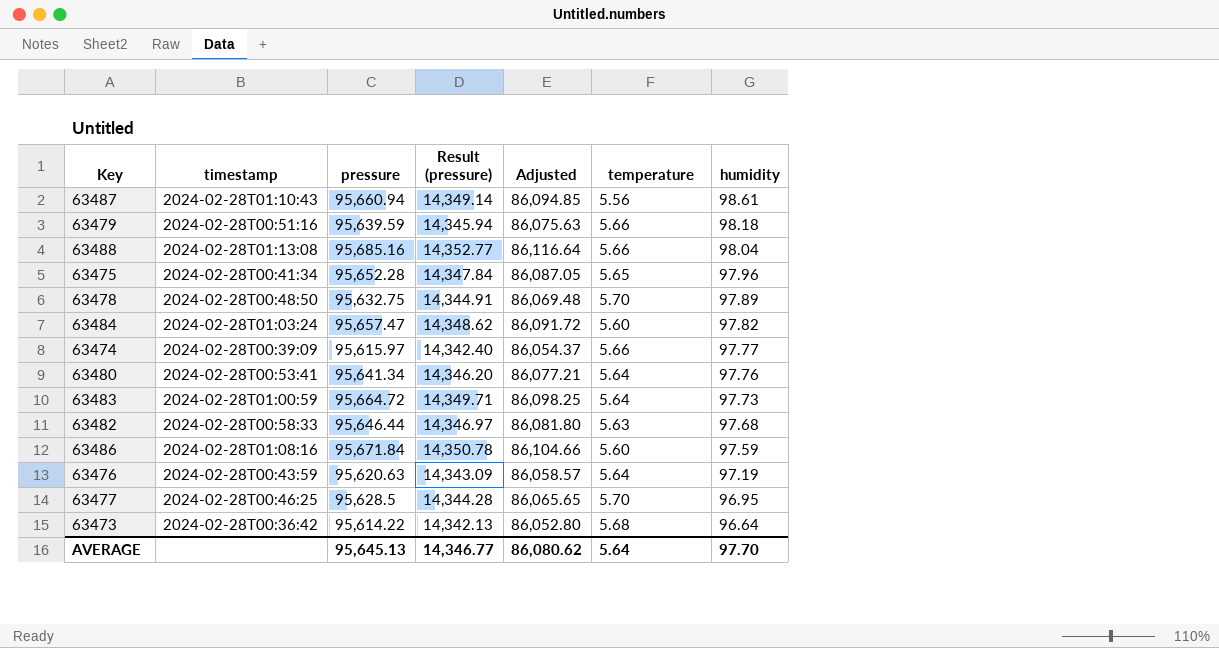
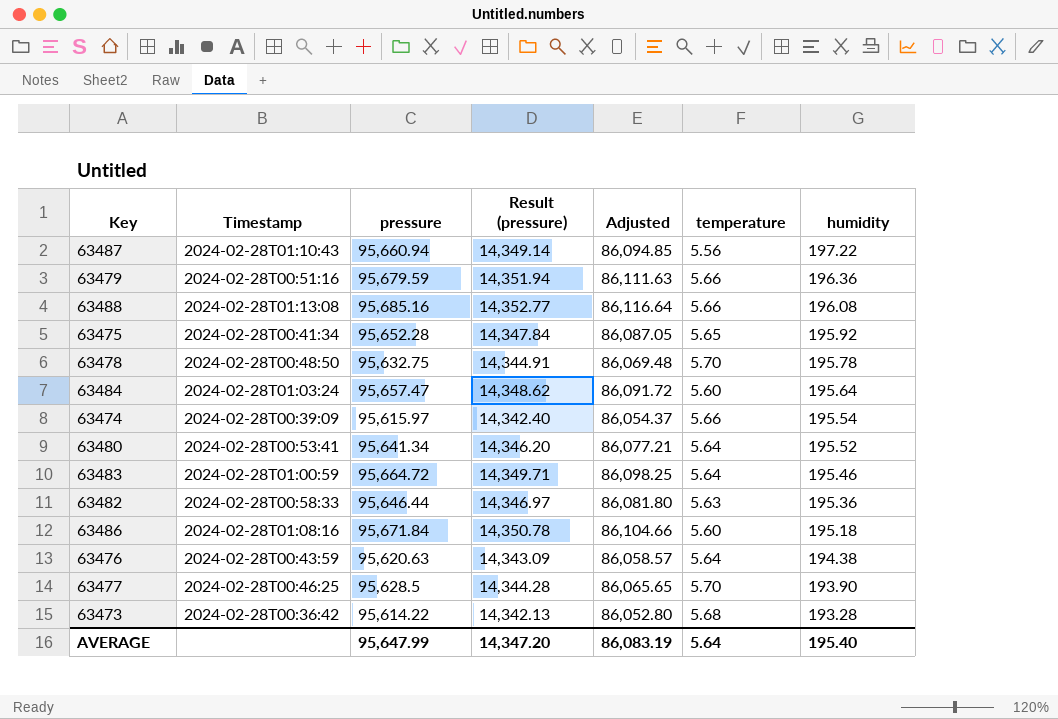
column name: timestamp -> Timestamp
63487 | humidity: 98.61 -> 197.22
63479 | pressure: 95,639.59 -> 95,679.59
63479 | Result (pressure): 14,345.94 -> 14,351.94
63479 | Adjusted: 86,075.63 -> 86,111.63
63479 | humidity: 98.18 -> 196.36
63488 | humidity: 98.04 -> 196.08
63475 | humidity: 97.96 -> 195.92
63478 | humidity: 97.89 -> 195.78
63484 | humidity: 97.82 -> 195.64
63474 | humidity: 97.77 -> 195.54
63480 | humidity: 97.76 -> 195.52
63483 | humidity: 97.73 -> 195.46
63482 | humidity: 97.68 -> 195.36
63486 | humidity: 97.59 -> 195.18
63476 | humidity: 97.19 -> 194.38
63477 | humidity: 96.95 -> 193.90
63473 | humidity: 96.64 -> 193.28
AVERAGE | pressure: 95,645.13 -> 95,647.99
AVERAGE | Result (pressure): 14,346.77 -> 14,347.20
AVERAGE | Adjusted: 86,080.62 -> 86,083.19
AVERAGE | humidity: 97.70 -> 195.40

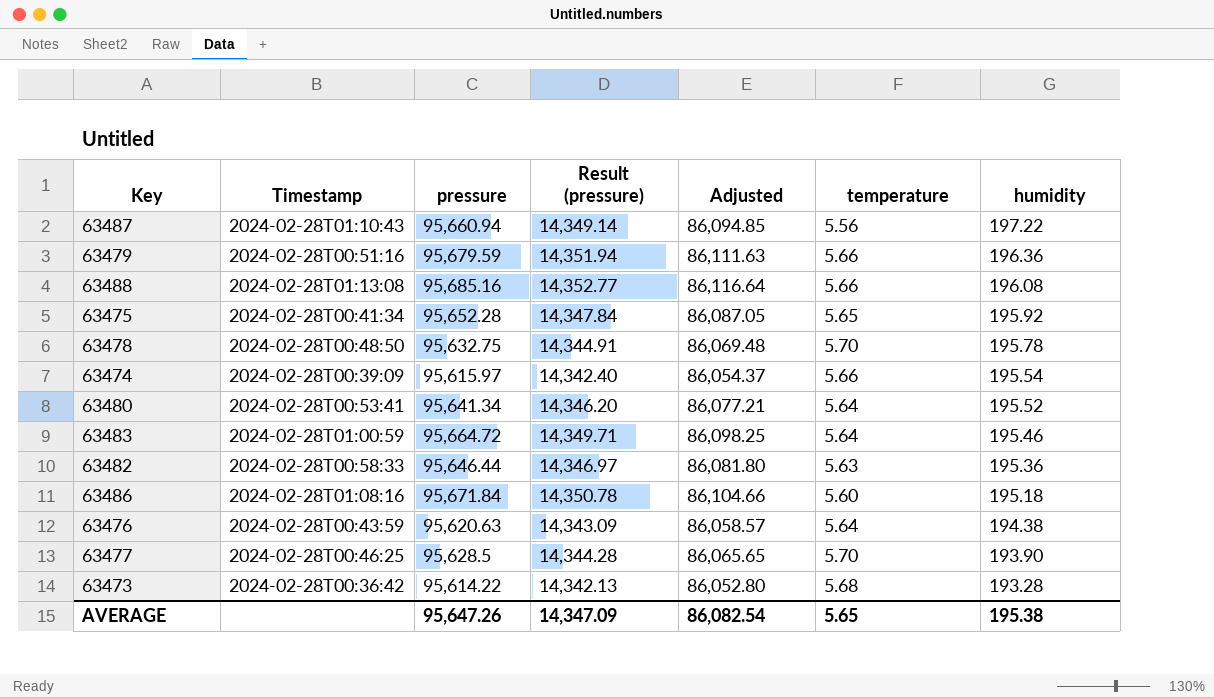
row 63484: 2024-02-28T01:03:24 | 95,657.47 | 14,348.62 | 86,091.72 | 5.60 | 195.64 -> none
AVERAGE | pressure: 95,647.99 -> 95,647.26
AVERAGE | Result (pressure): 14,347.20 -> 14,347.09
AVERAGE | Adjusted: 86,083.19 -> 86,082.54
AVERAGE | temperature: 5.64 -> 5.65
AVERAGE | humidity: 195.40 -> 195.38

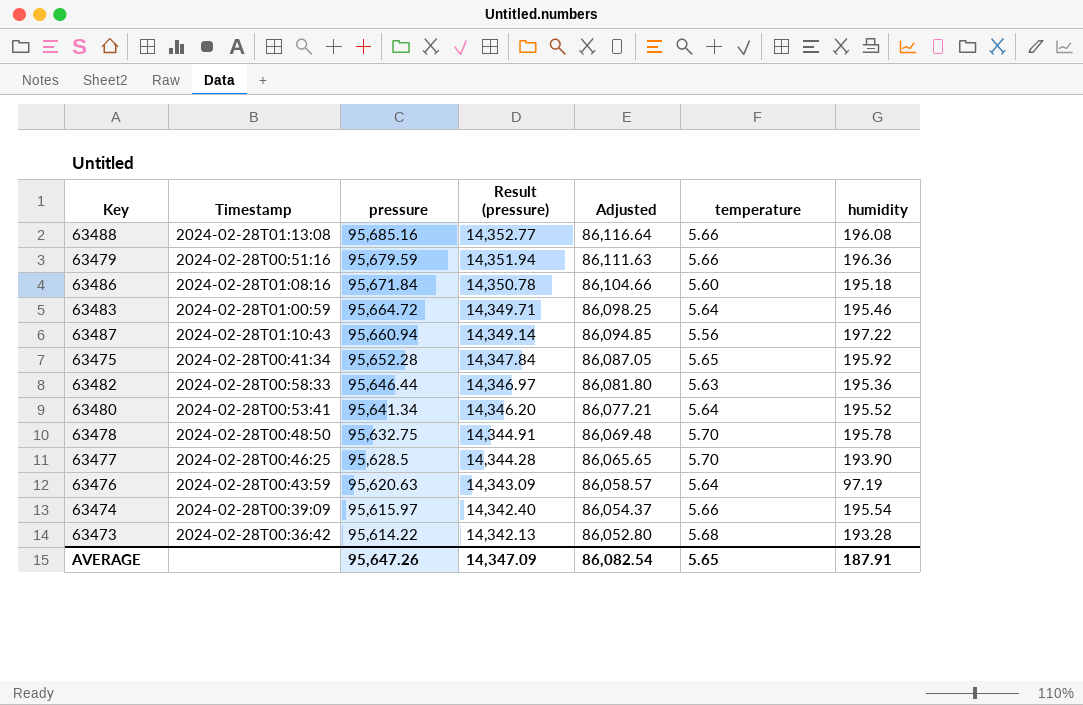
row order: humidity descending -> pressure descending
63476 | humidity: 194.38 -> 97.19
AVERAGE | humidity: 195.38 -> 187.91

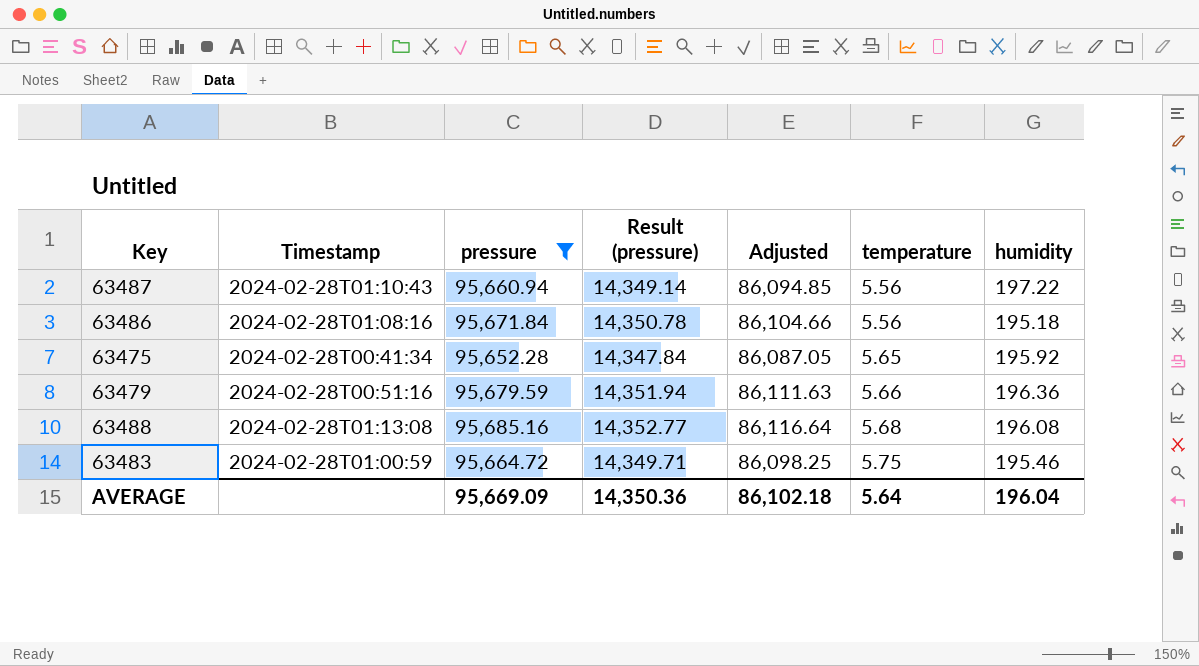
filter: none -> pressure >= 95,652.28
row order: pressure descending -> temperature ascending
63486 | temperature: 5.60 -> 5.56
63488 | temperature: 5.66 -> 5.68
63483 | temperature: 5.64 -> 5.75
AVERAGE | pressure: 95,647.26 -> 95,669.09
AVERAGE | Result (pressure): 14,347.09 -> 14,350.36
AVERAGE | Adjusted: 86,082.54 -> 86,102.18
AVERAGE | temperature: 5.65 -> 5.64
AVERAGE | humidity: 187.91 -> 196.04

